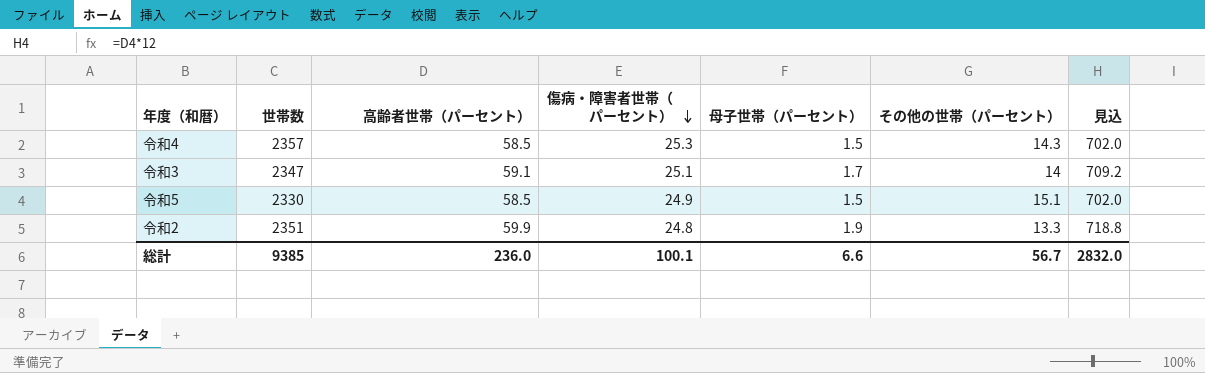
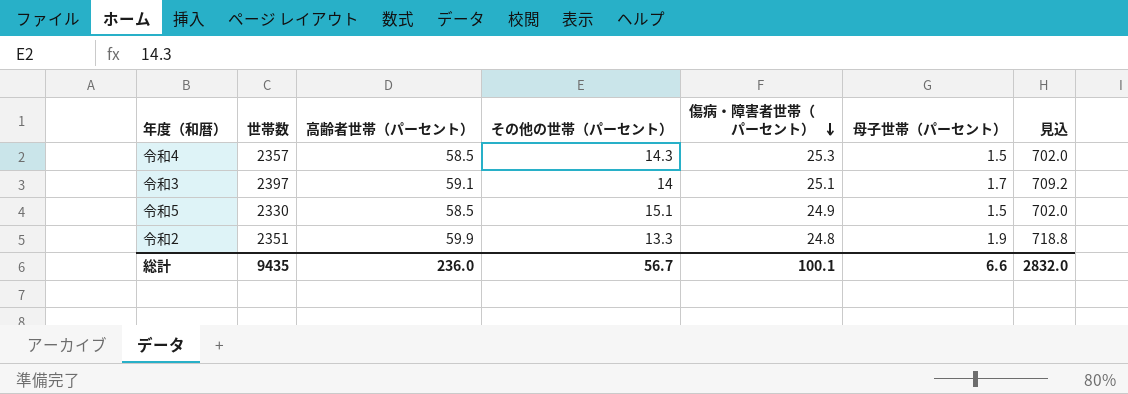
column その他の世帯（パーセント） | position: 6 -> 4
令和3 | 世帯数: 2347 -> 2397
総計 | 世帯数: 9385 -> 9435

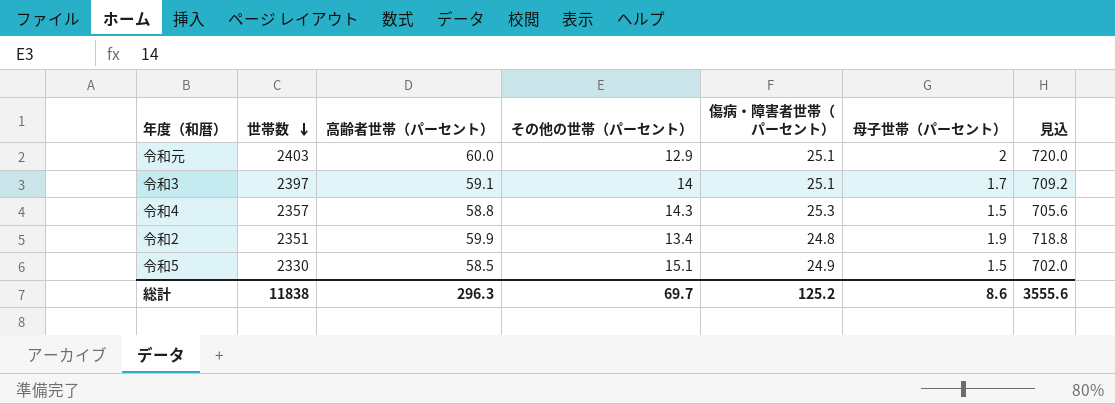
row order: 傷病・障害者世帯（パーセント） descending -> 世帯数 descending
row 令和元: none -> 2403 | 60.0 | 12.9 | 25.1 | 2 | 720.0
令和4 | 高齢者世帯（パーセント）: 58.5 -> 58.8
令和4 | 見込: 702.0 -> 705.6
令和2 | その他の世帯（パーセント）: 13.3 -> 13.4
総計 | 世帯数: 9435 -> 11838
総計 | 高齢者世帯（パーセント）: 236.0 -> 296.3
総計 | その他の世帯（パーセント）: 56.7 -> 69.7
総計 | 傷病・障害者世帯（パーセント）: 100.1 -> 125.2
総計 | 母子世帯（パーセント）: 6.6 -> 8.6
総計 | 見込: 2832.0 -> 3555.6

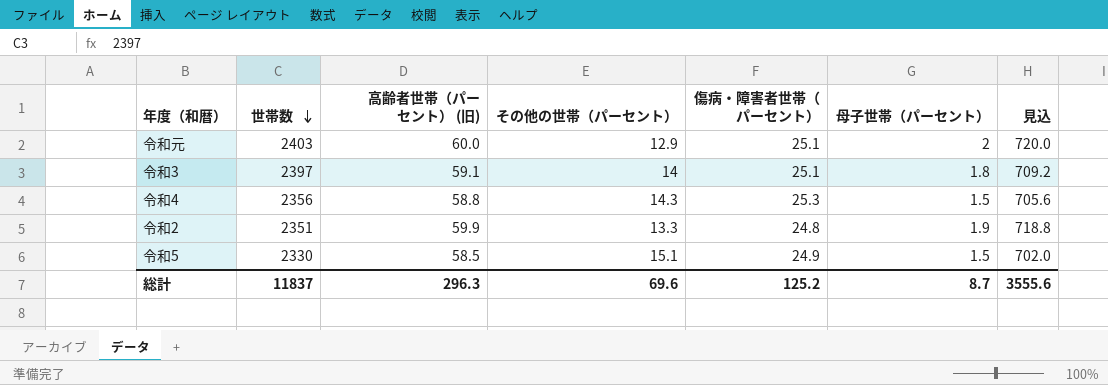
column name: 高齢者世帯（パーセント） -> 高齢者世帯（パーセント） (旧)
令和3 | 母子世帯（パーセント）: 1.7 -> 1.8
令和4 | 世帯数: 2357 -> 2356
令和2 | その他の世帯（パーセント）: 13.4 -> 13.3
総計 | 世帯数: 11838 -> 11837
総計 | その他の世帯（パーセント）: 69.7 -> 69.6
総計 | 母子世帯（パーセント）: 8.6 -> 8.7

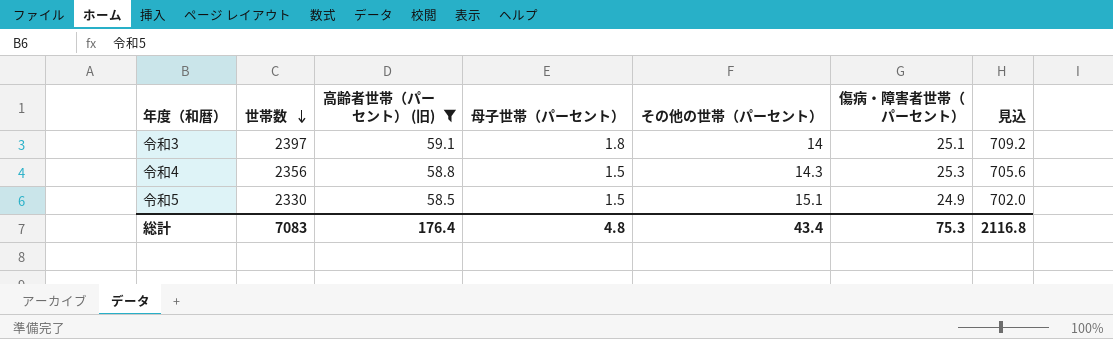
filter: none -> 高齢者世帯（パーセント） (旧) <= 59.1
column 母子世帯（パーセント） | position: 6 -> 4
総計 | 世帯数: 11837 -> 7083
総計 | 高齢者世帯（パーセント） (旧): 296.3 -> 176.4
総計 | 母子世帯（パーセント）: 8.7 -> 4.8
総計 | その他の世帯（パーセント）: 69.6 -> 43.4
総計 | 傷病・障害者世帯（パーセント）: 125.2 -> 75.3
総計 | 見込: 3555.6 -> 2116.8

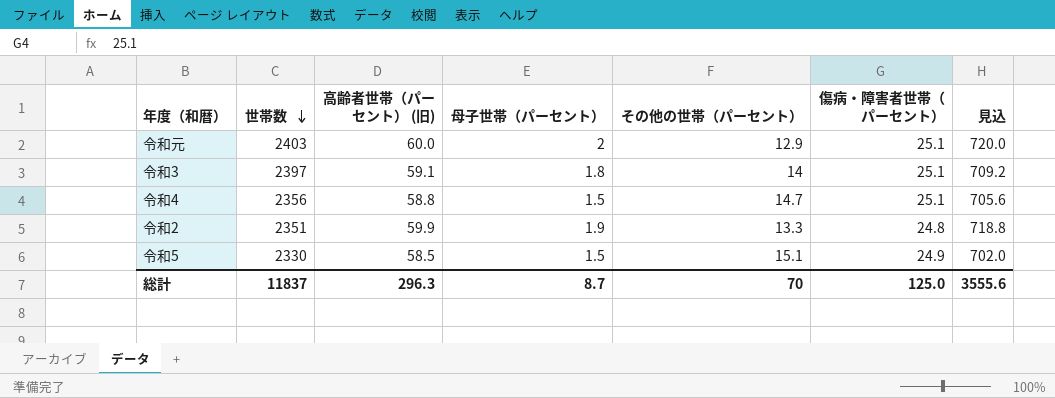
filter: 高齢者世帯（パーセント） (旧) <= 59.1 -> none
令和4 | その他の世帯（パーセント）: 14.3 -> 14.7
令和4 | 傷病・障害者世帯（パーセント）: 25.3 -> 25.1
総計 | 世帯数: 7083 -> 11837
総計 | 高齢者世帯（パーセント） (旧): 176.4 -> 296.3
総計 | 母子世帯（パーセント）: 4.8 -> 8.7
総計 | その他の世帯（パーセント）: 43.4 -> 70
総計 | 傷病・障害者世帯（パーセント）: 75.3 -> 125.0
総計 | 見込: 2116.8 -> 3555.6

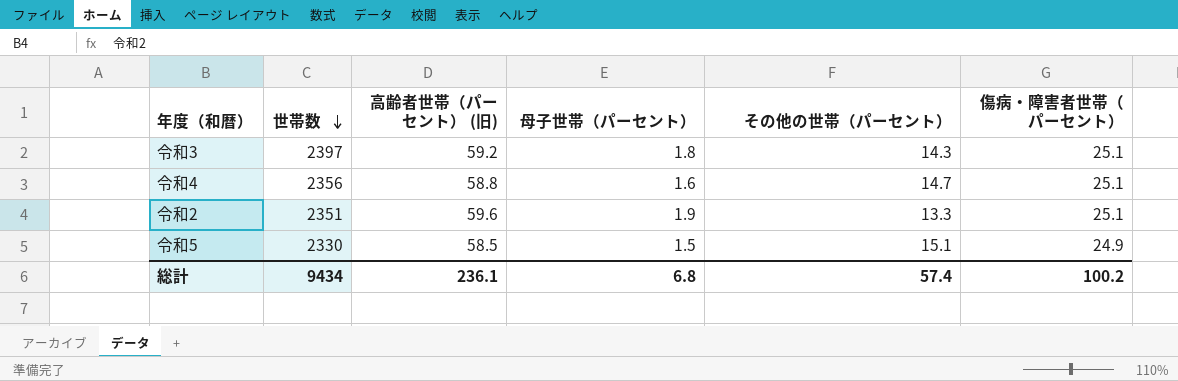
column 見込 | formula: [高齢者世帯（パーセント） (旧)] * 12 -> none
row 令和元: 2403 | 60.0 | 2 | 12.9 | 25.1 | 720.0 -> none
令和3 | 高齢者世帯（パーセント） (旧): 59.1 -> 59.2
令和3 | その他の世帯（パーセント）: 14 -> 14.3
令和4 | 母子世帯（パーセント）: 1.5 -> 1.6
令和2 | 高齢者世帯（パーセント） (旧): 59.9 -> 59.6
令和2 | 傷病・障害者世帯（パーセント）: 24.8 -> 25.1
総計 | 世帯数: 11837 -> 9434
総計 | 高齢者世帯（パーセント） (旧): 296.3 -> 236.1
総計 | 母子世帯（パーセント）: 8.7 -> 6.8
総計 | その他の世帯（パーセント）: 70 -> 57.4
総計 | 傷病・障害者世帯（パーセント）: 125.0 -> 100.2

